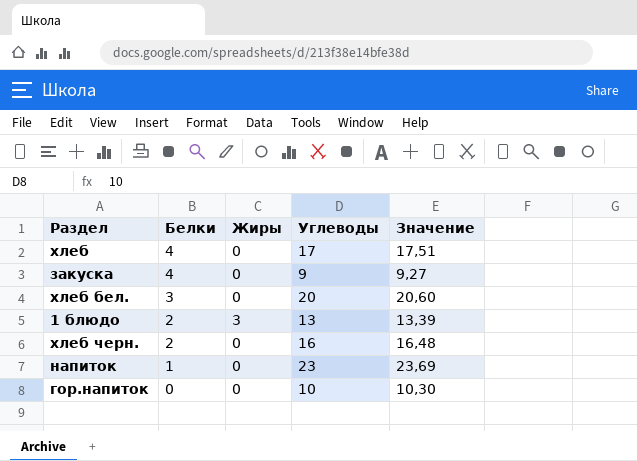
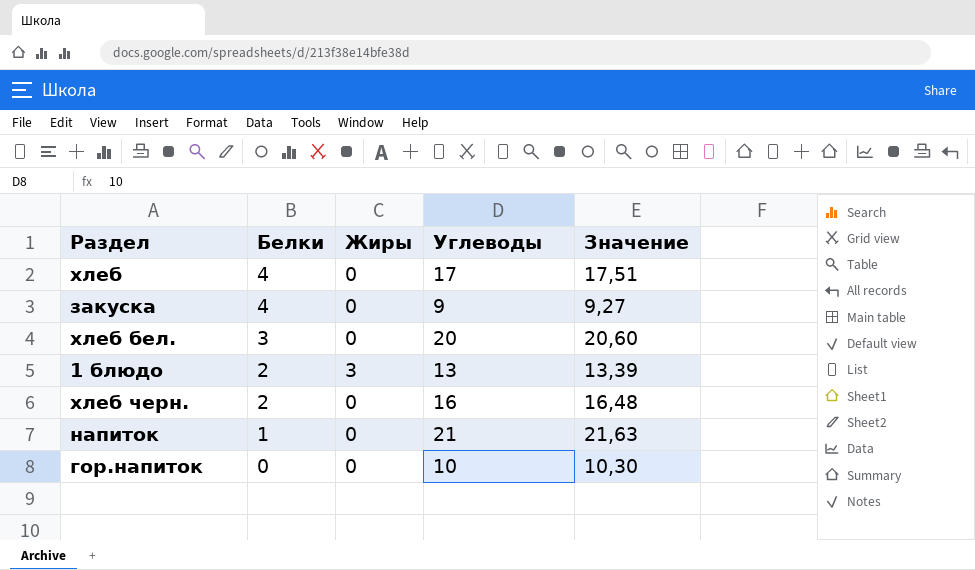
напиток | Углеводы: 23 -> 21
напиток | Значение: 23,69 -> 21,63

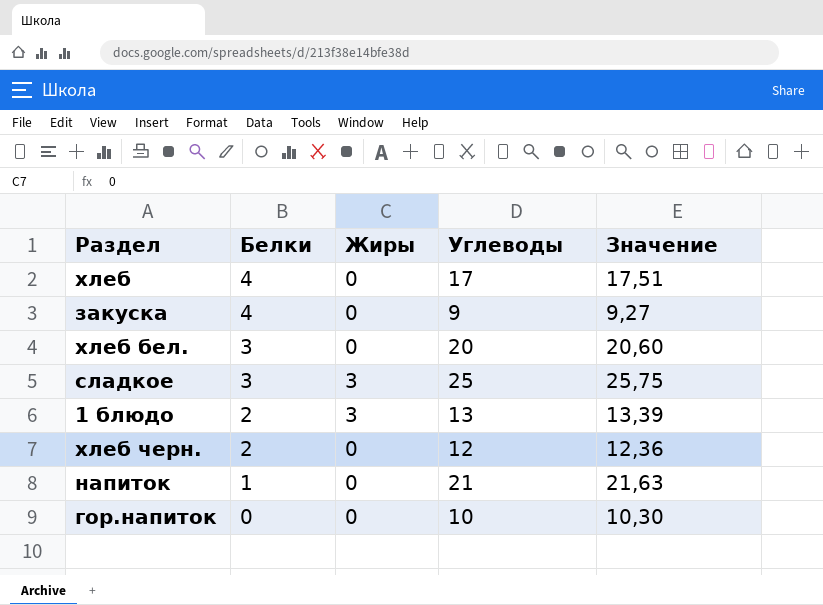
row сладкое: none -> 3 | 3 | 25 | 25,75
хлеб черн. | Углеводы: 16 -> 12
хлеб черн. | Значение: 16,48 -> 12,36

